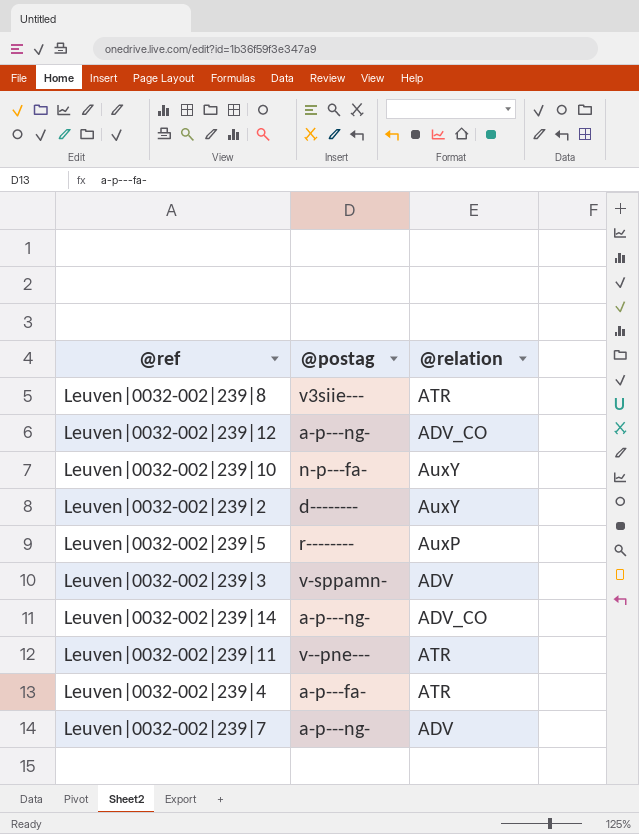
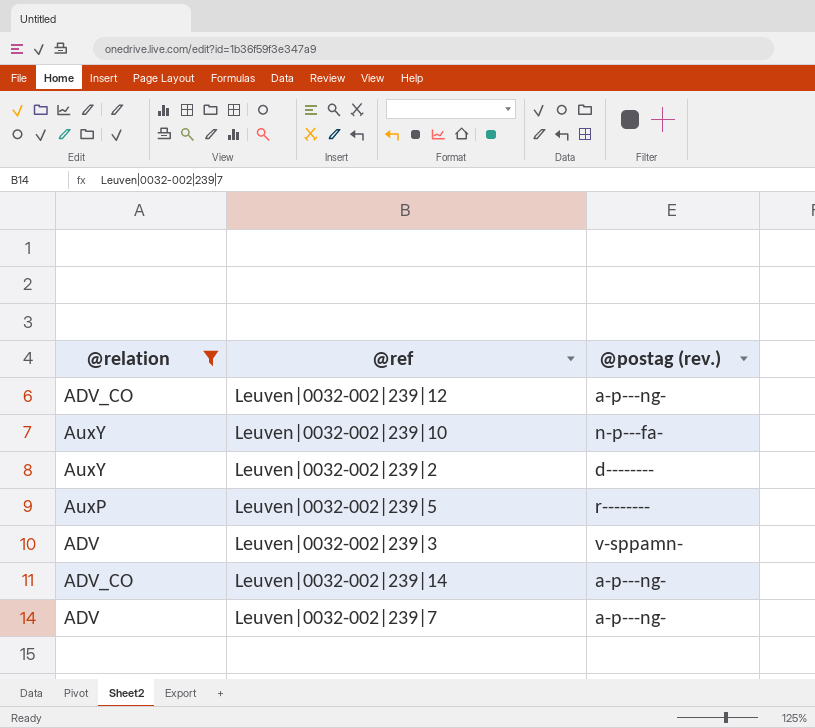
filter: none -> @relation != ATR
column @relation | position: 3 -> 1
column name: @postag -> @postag (rev.)

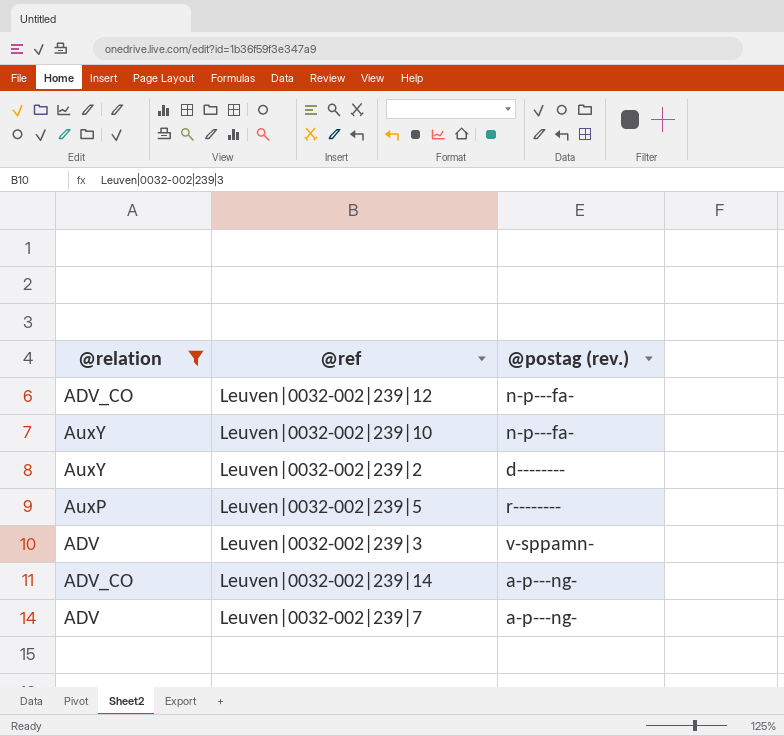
Leuven|0032-002|239|12 | @postag (rev.): a-p---ng- -> n-p---fa-

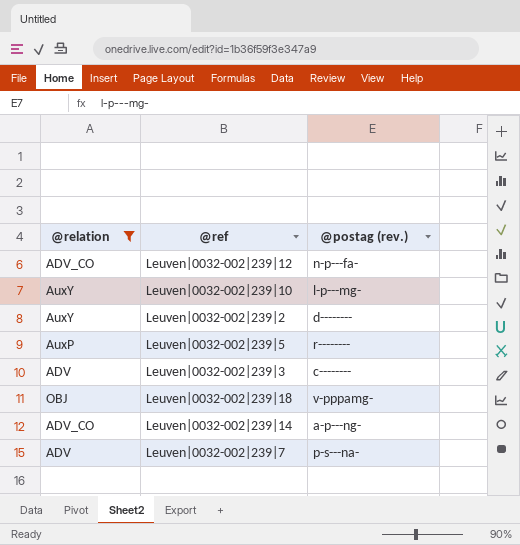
Leuven|0032-002|239|10 | @postag (rev.): n-p---fa- -> l-p---mg-
Leuven|0032-002|239|3 | @postag (rev.): v-sppamn- -> c--------
row Leuven|0032-002|239|18: none -> OBJ | v-pppamg-
Leuven|0032-002|239|7 | @postag (rev.): a-p---ng- -> p-s---na-

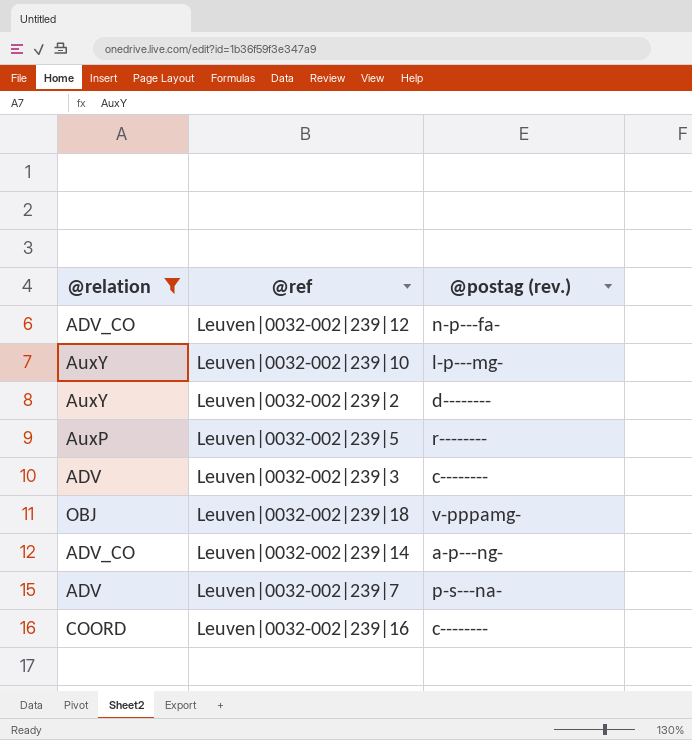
row Leuven|0032-002|239|16: none -> COORD | c--------

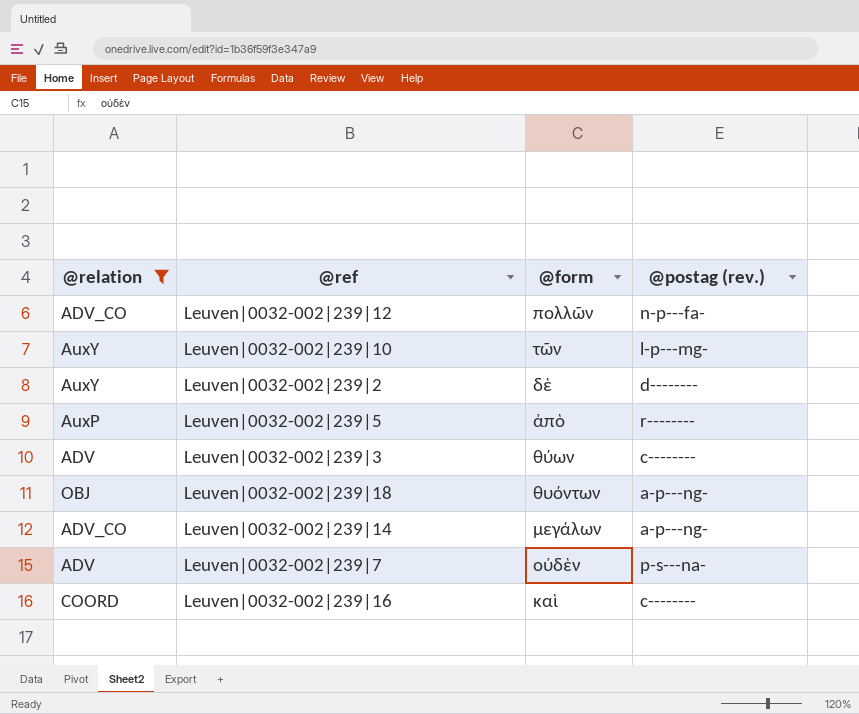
column @form | position: none -> 3
Leuven|0032-002|239|18 | @postag (rev.): v-pppamg- -> a-p---ng-

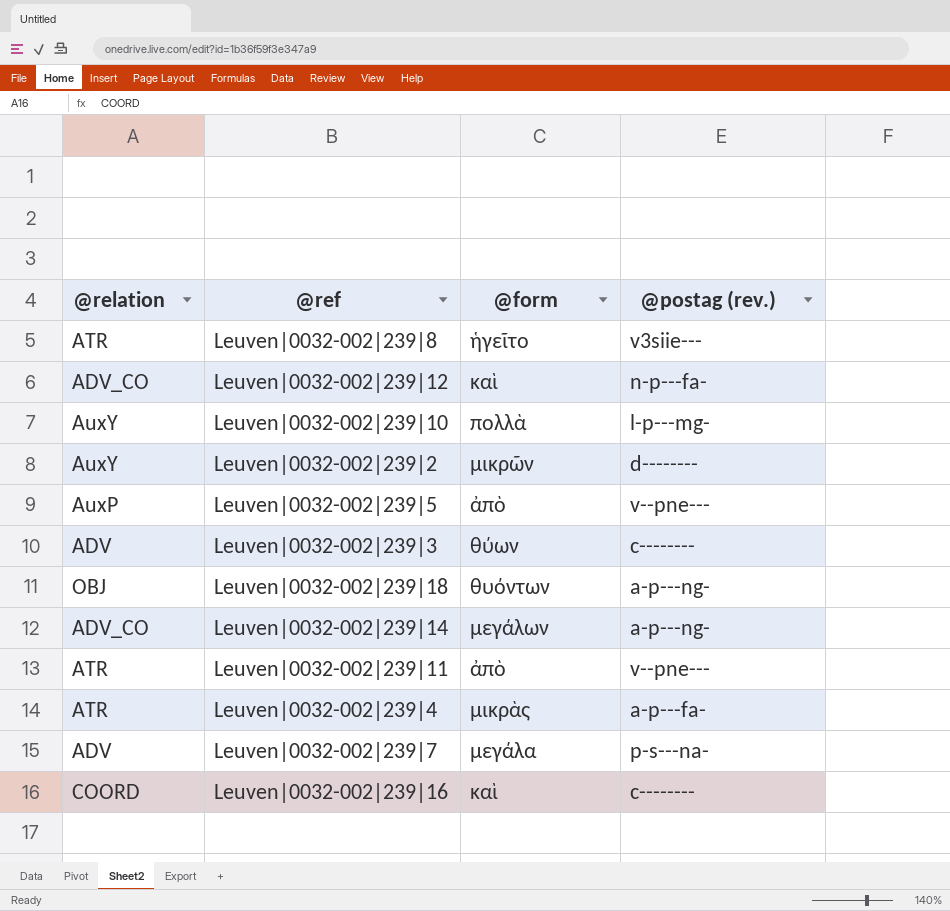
filter: @relation != ATR -> none
Leuven|0032-002|239|12 | @form: πολλῶν -> καὶ
Leuven|0032-002|239|10 | @form: τῶν -> πολλὰ
Leuven|0032-002|239|2 | @form: δὲ -> μικρῶν
Leuven|0032-002|239|5 | @postag (rev.): r-------- -> v--pne---
Leuven|0032-002|239|7 | @form: οὐδὲν -> μεγάλα

